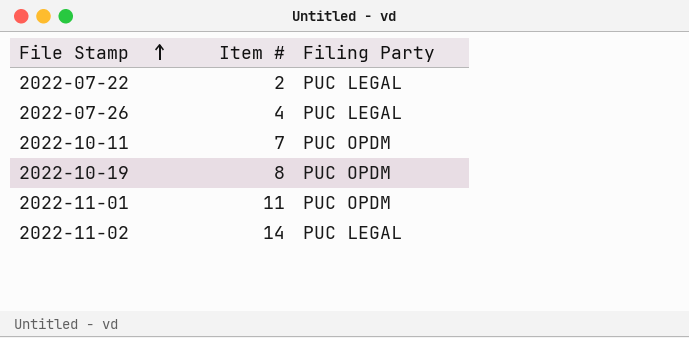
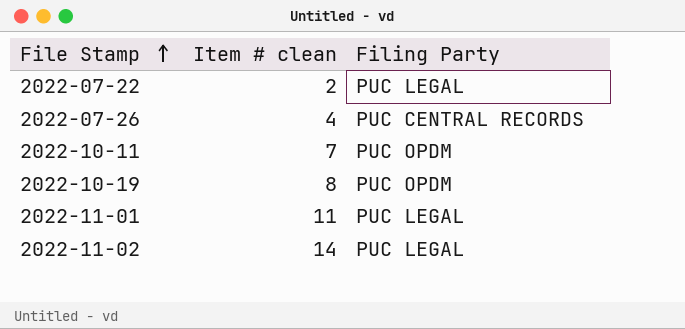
column name: Item # -> Item # clean
2022-07-26 | Filing Party: PUC LEGAL -> PUC CENTRAL RECORDS
2022-11-01 | Filing Party: PUC OPDM -> PUC LEGAL

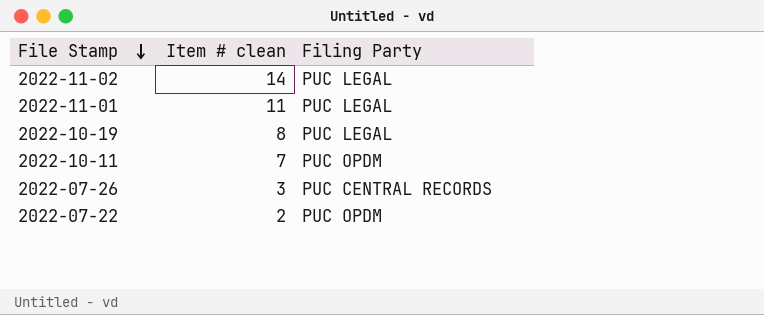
row order: File Stamp ascending -> File Stamp descending
2022-10-19 | Filing Party: PUC OPDM -> PUC LEGAL
2022-07-26 | Item # clean: 4 -> 3
2022-07-22 | Filing Party: PUC LEGAL -> PUC OPDM

